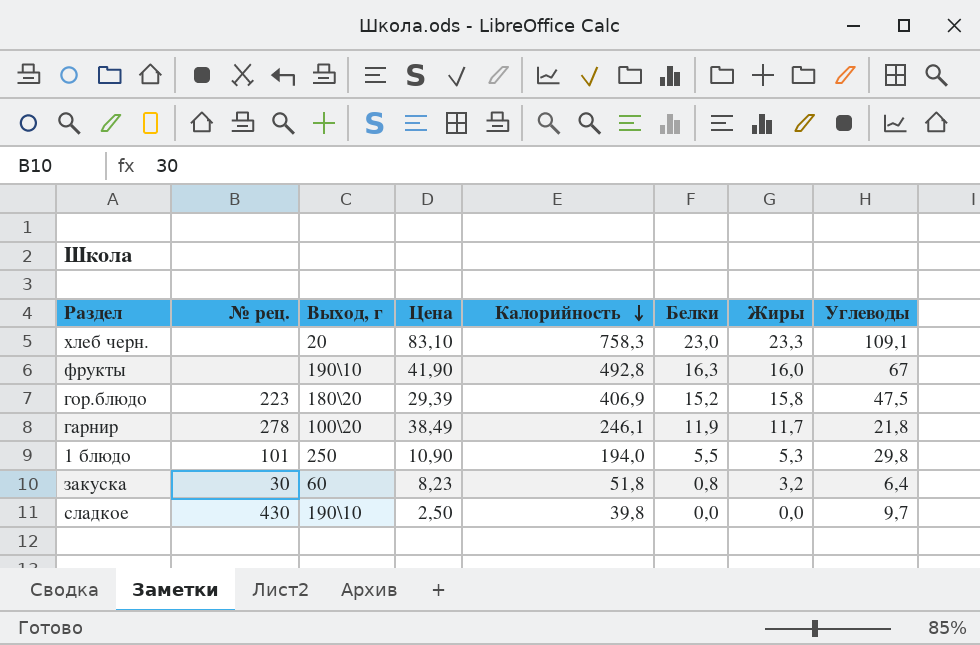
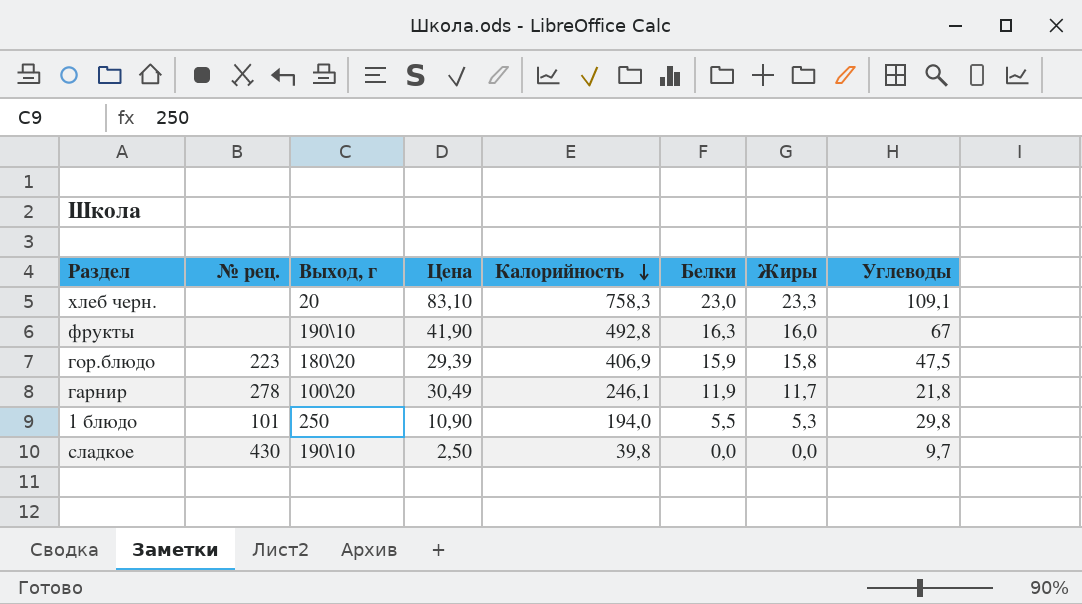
row закуска: 30 | 60 | 8,23 | 51,8 | 0,8 | 3,2 | 6,4 -> none
гор.блюдо | Белки: 15,2 -> 15,9
гарнир | Цена: 38,49 -> 30,49

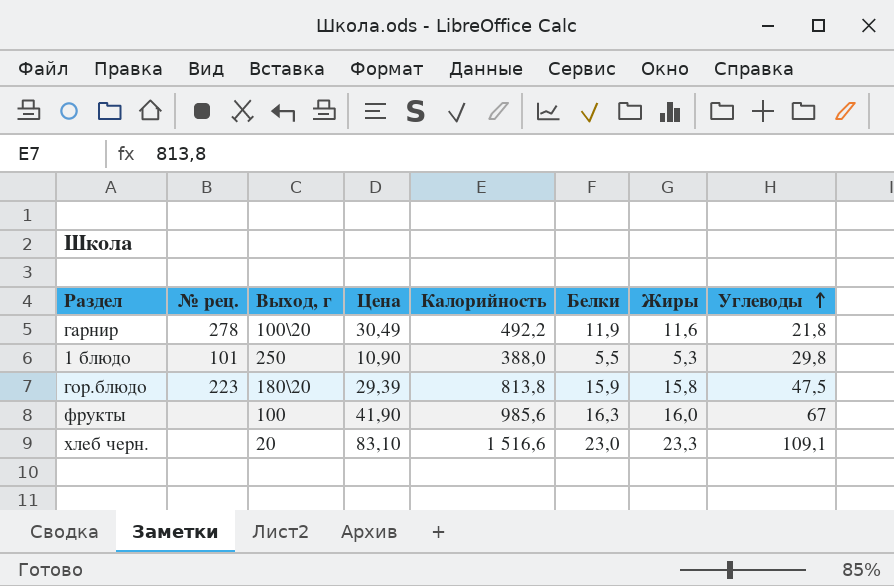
row order: Калорийность descending -> Углеводы ascending
row сладкое: 430 | 190\10 | 2,50 | 39,8 | 0,0 | 0,0 | 9,7 -> none
гарнир | Калорийность: 246,1 -> 492,2
гарнир | Жиры: 11,7 -> 11,6
1 блюдо | Калорийность: 194,0 -> 388,0
гор.блюдо | Калорийность: 406,9 -> 813,8
фрукты | Выход, г: 190\10 -> 100
фрукты | Калорийность: 492,8 -> 985,6
хлеб черн. | Калорийность: 758,3 -> 1 516,6

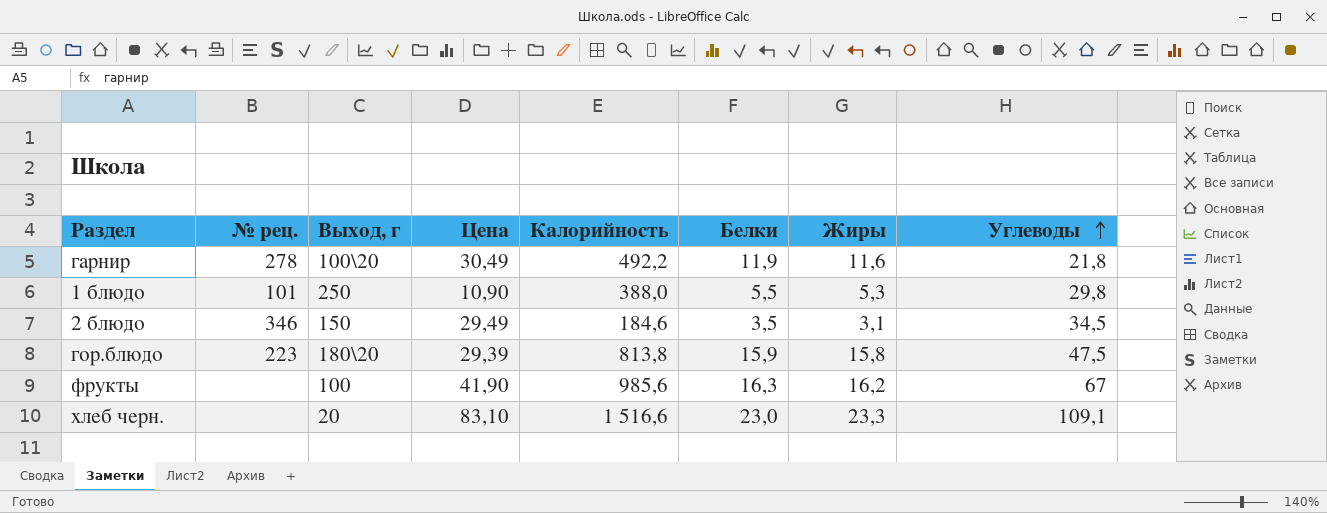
row 2 блюдо: none -> 346 | 150 | 29,49 | 184,6 | 3,5 | 3,1 | 34,5
фрукты | Жиры: 16,0 -> 16,2

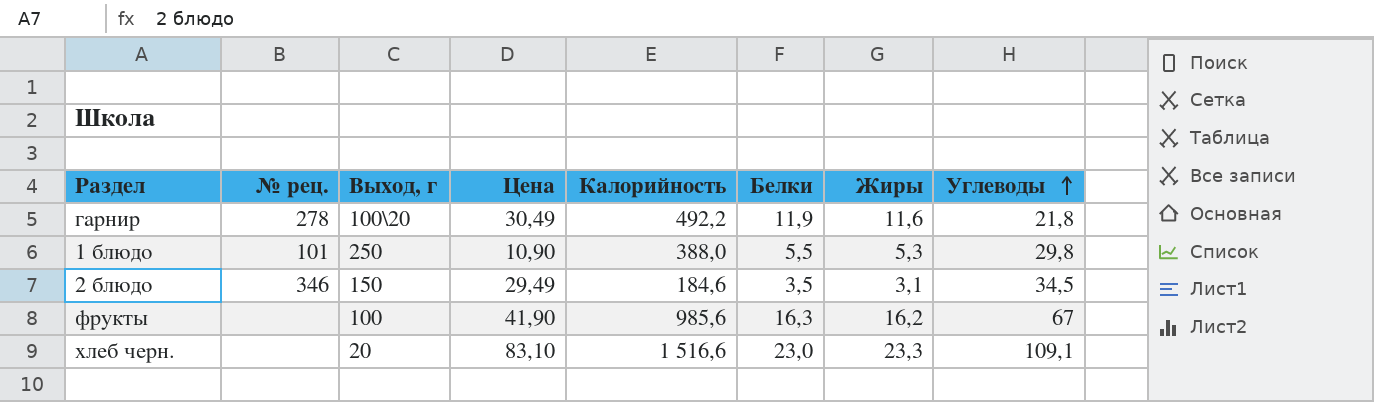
row гор.блюдо: 223 | 180\20 | 29,39 | 813,8 | 15,9 | 15,8 | 47,5 -> none

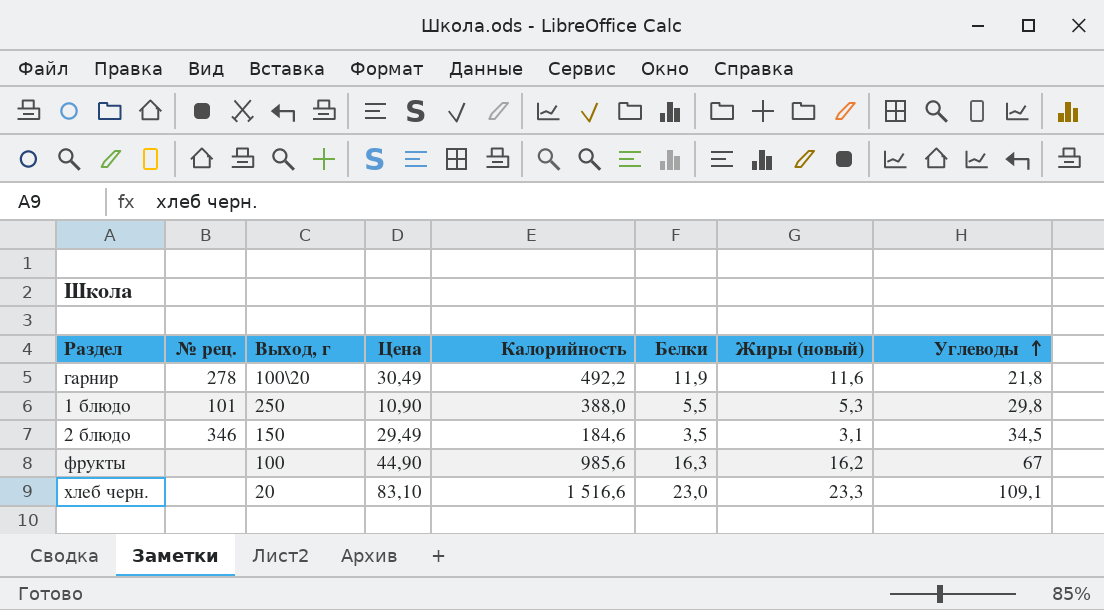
column name: Жиры -> Жиры (новый)
фрукты | Цена: 41,90 -> 44,90

